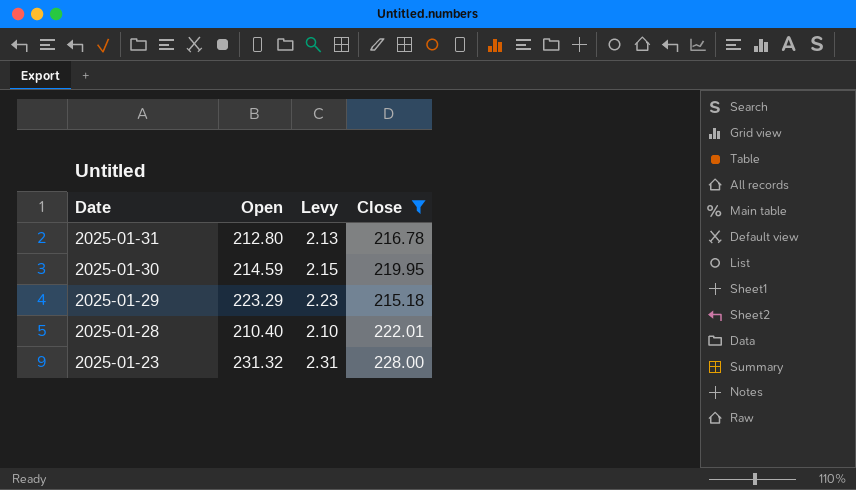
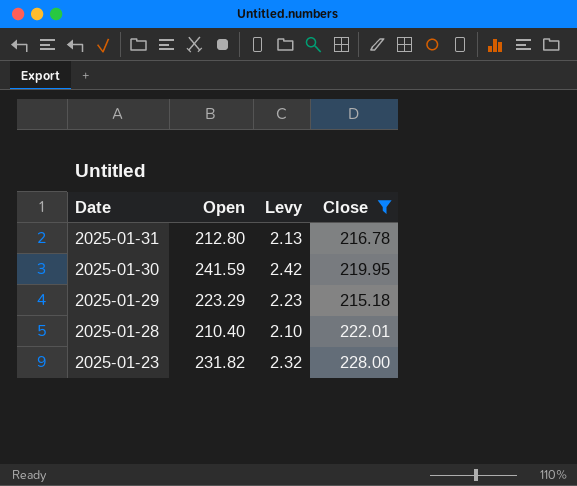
2025-01-30 | Open: 214.59 -> 241.59
2025-01-30 | Levy: 2.15 -> 2.42
2025-01-23 | Open: 231.32 -> 231.82
2025-01-23 | Levy: 2.31 -> 2.32

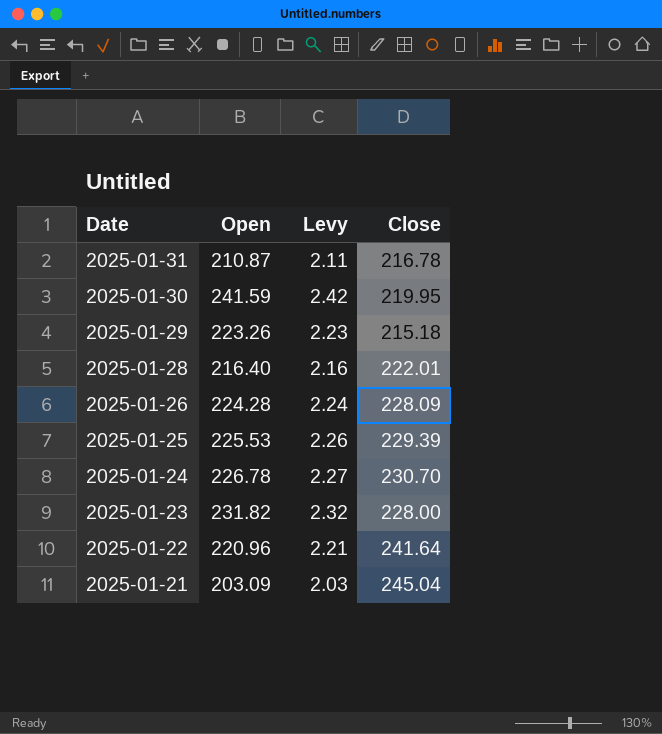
filter: Close <= 228.00 -> none
2025-01-31 | Open: 212.80 -> 210.87
2025-01-31 | Levy: 2.13 -> 2.11
2025-01-29 | Open: 223.29 -> 223.26
2025-01-28 | Open: 210.40 -> 216.40
2025-01-28 | Levy: 2.10 -> 2.16

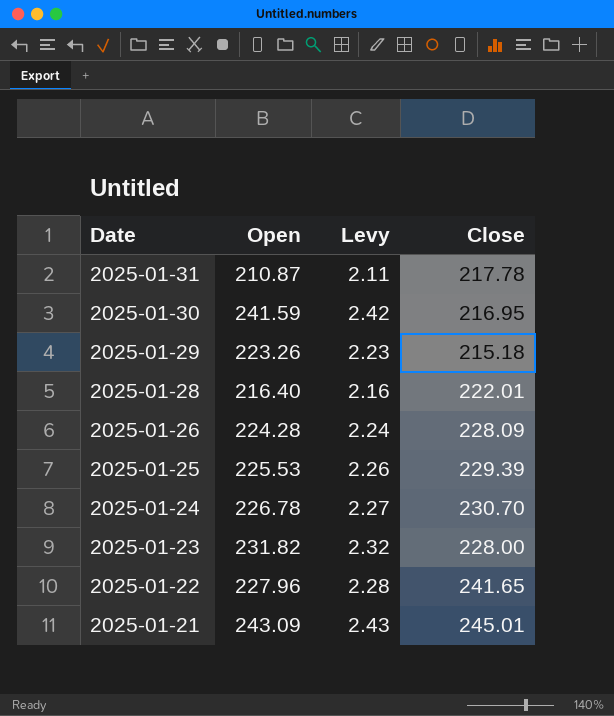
2025-01-31 | Close: 216.78 -> 217.78
2025-01-30 | Close: 219.95 -> 216.95
2025-01-22 | Open: 220.96 -> 227.96
2025-01-22 | Levy: 2.21 -> 2.28
2025-01-22 | Close: 241.64 -> 241.65
2025-01-21 | Open: 203.09 -> 243.09
2025-01-21 | Levy: 2.03 -> 2.43
2025-01-21 | Close: 245.04 -> 245.01

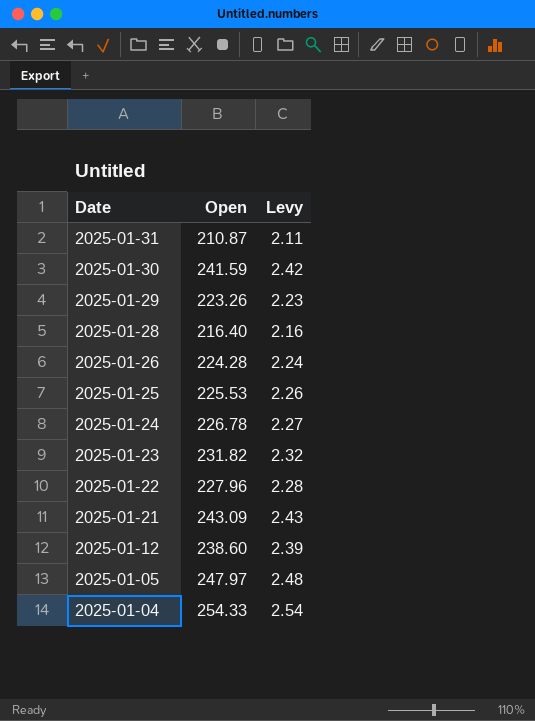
column Close | position: 4 -> none
row 2025-01-12: none -> 238.60 | 2.39
row 2025-01-05: none -> 247.97 | 2.48
row 2025-01-04: none -> 254.33 | 2.54

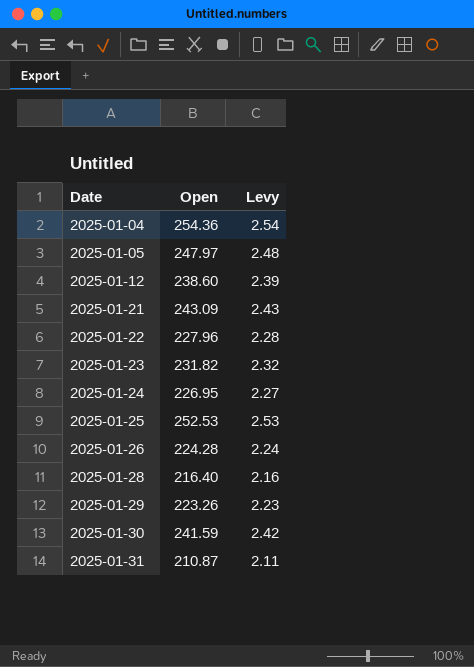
row order: Date descending -> Date ascending
2025-01-04 | Open: 254.33 -> 254.36
2025-01-24 | Open: 226.78 -> 226.95
2025-01-25 | Open: 225.53 -> 252.53
2025-01-25 | Levy: 2.26 -> 2.53

